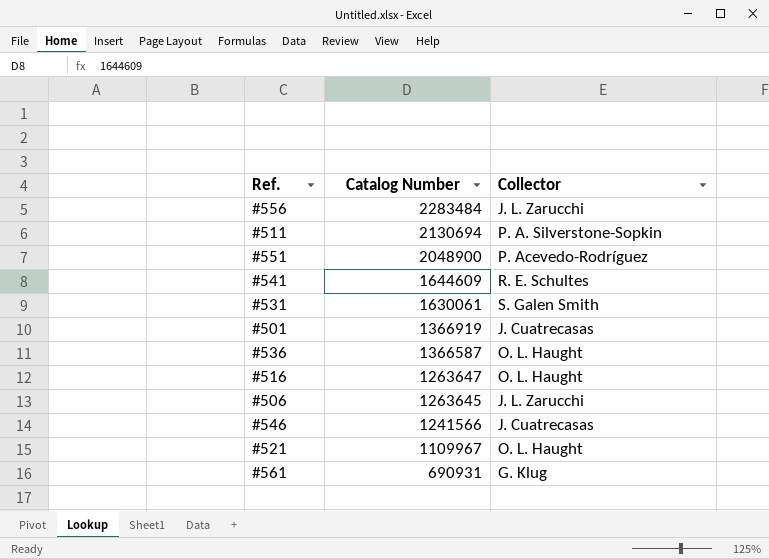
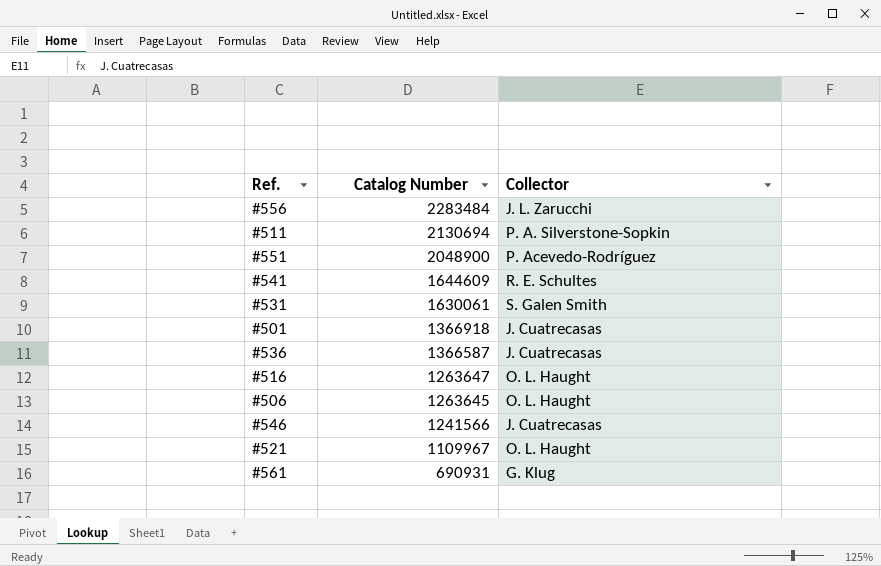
#501 | Catalog Number: 1366919 -> 1366918
#536 | Collector: O. L. Haught -> J. Cuatrecasas
#506 | Collector: J. L. Zarucchi -> O. L. Haught

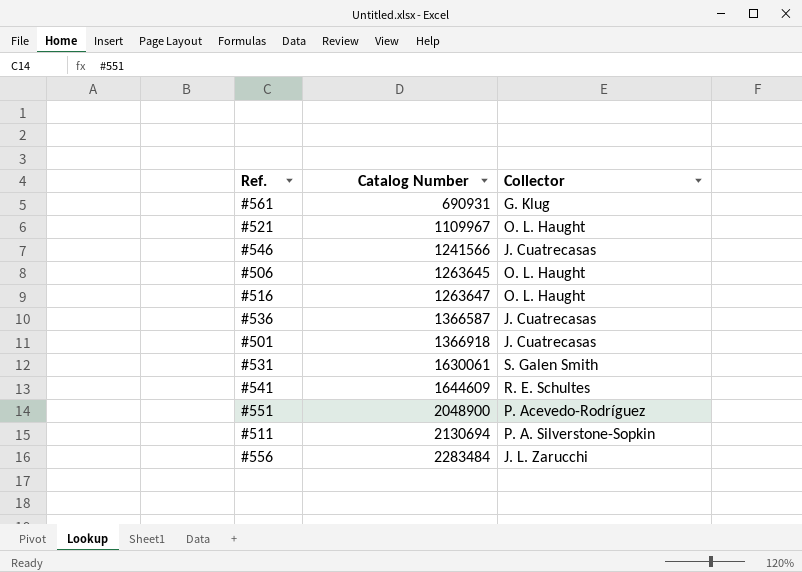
row order: Catalog Number descending -> Catalog Number ascending

